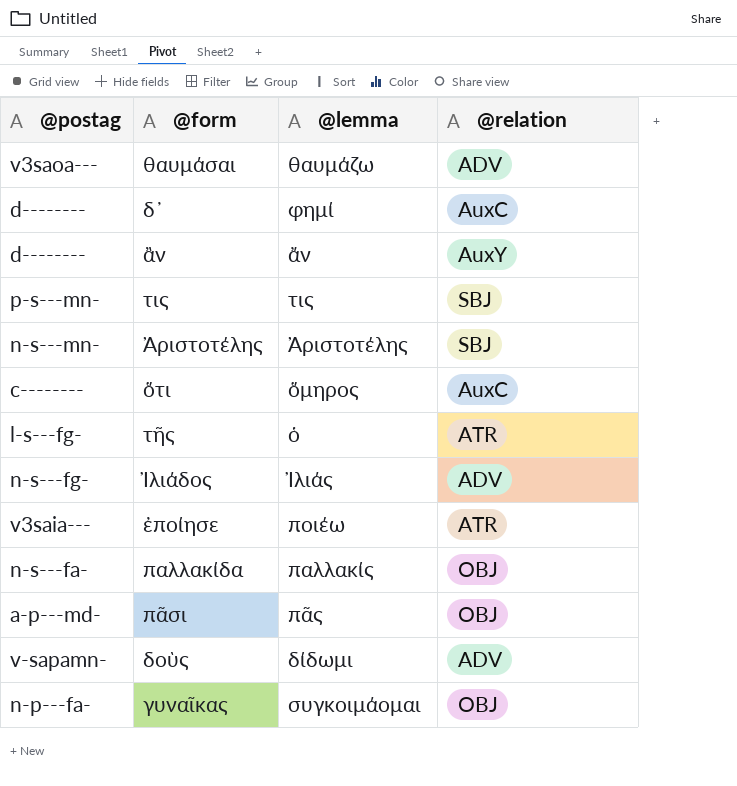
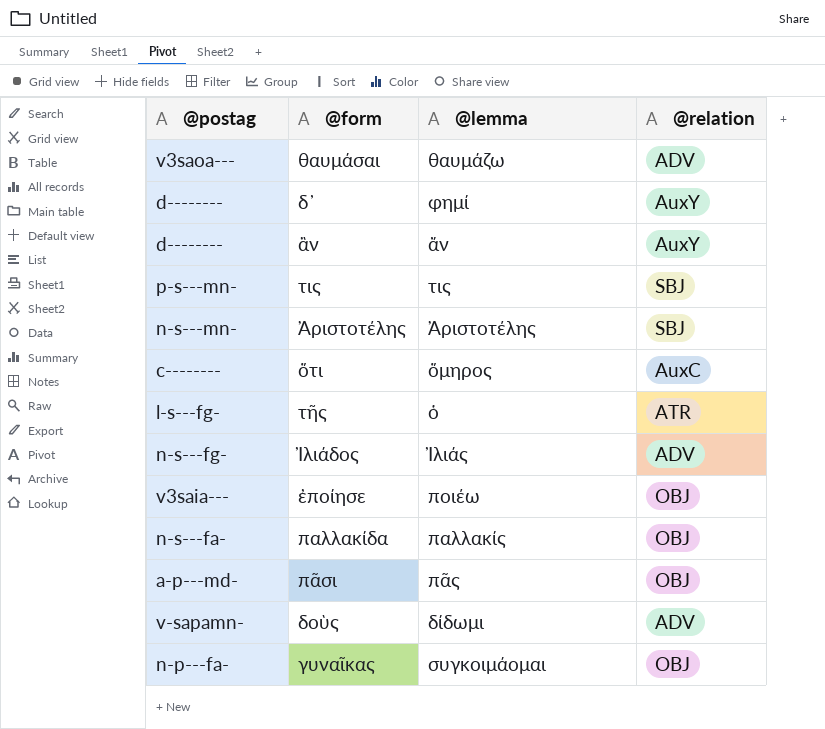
δ᾽ | @relation: AuxC -> AuxY
ἐποίησε | @relation: ATR -> OBJ

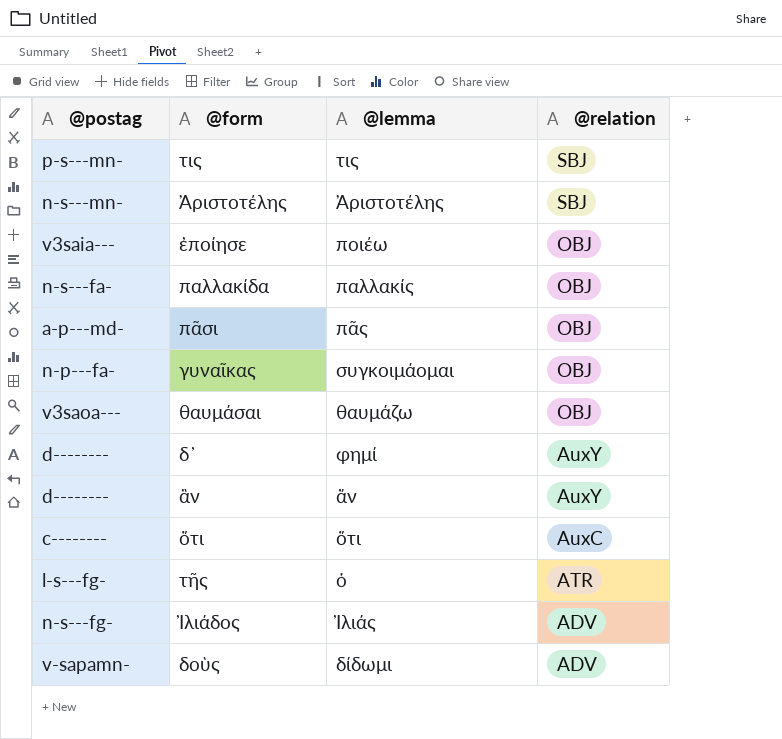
row order: none -> @relation descending
θαυμάσαι | @relation: ADV -> OBJ
ὅτι | @lemma: ὅμηρος -> ὅτι

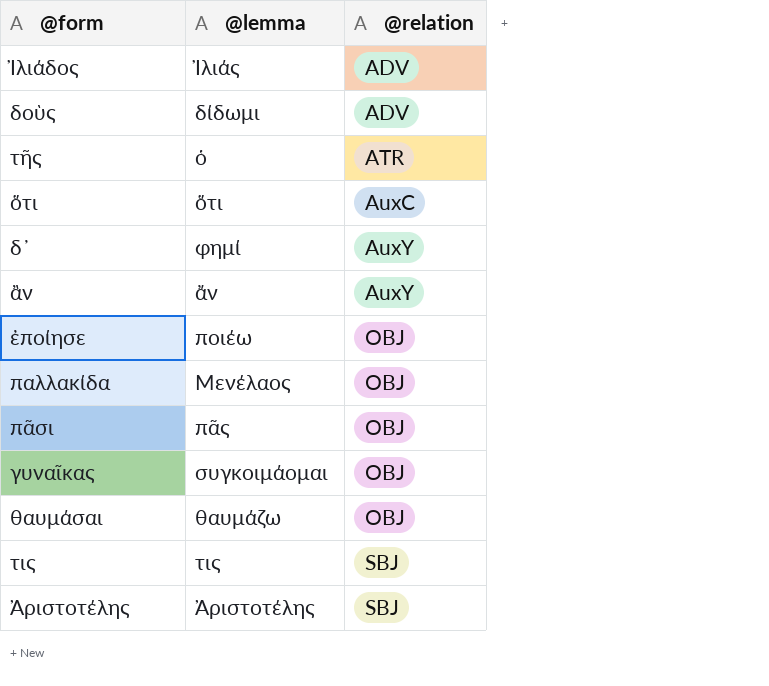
row order: @relation descending -> @relation ascending
column @postag | position: 1 -> none
παλλακίδα | @lemma: παλλακίς -> Μενέλαος

